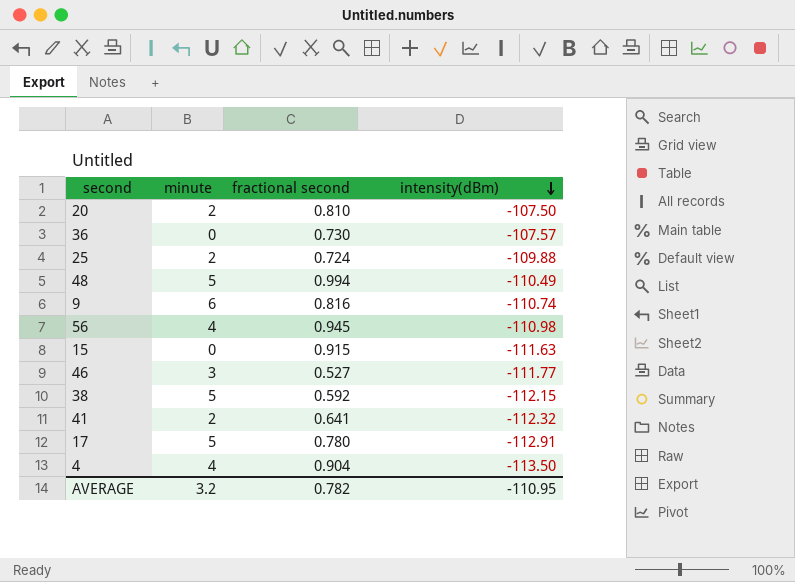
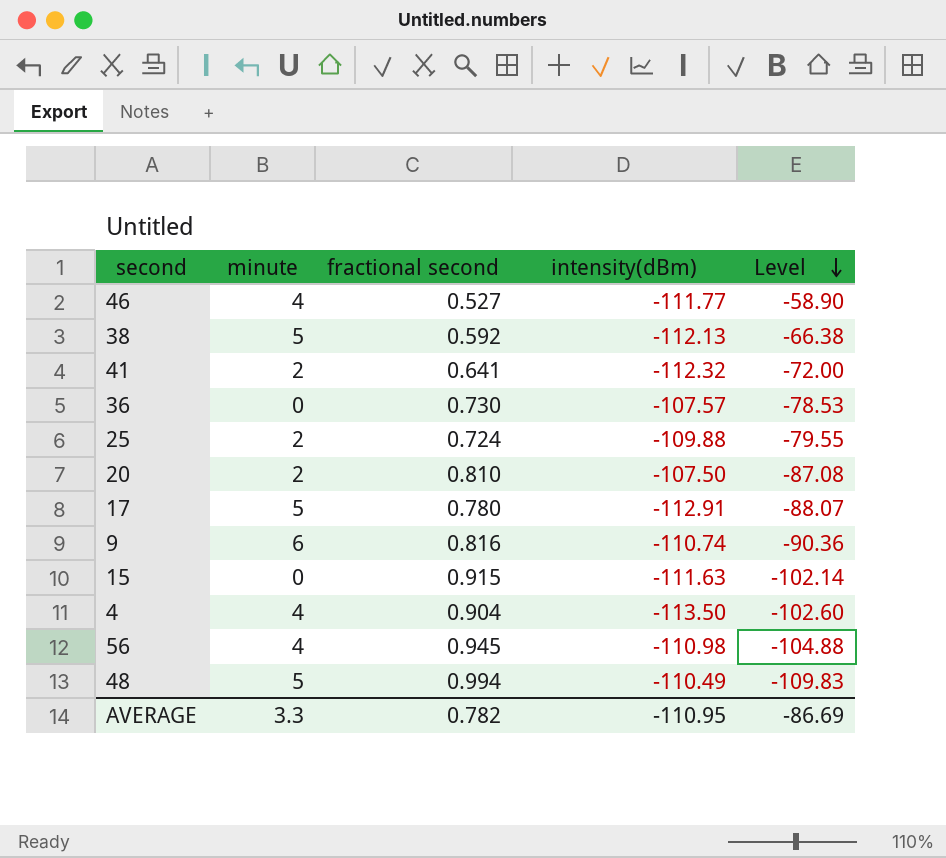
row order: intensity(dBm) descending -> Level descending
column Level | formula: none -> [fractional second] * [intensity(dBm)]
46 | minute: 3 -> 4
38 | intensity(dBm): -112.15 -> -112.13
AVERAGE | minute: 3.2 -> 3.3

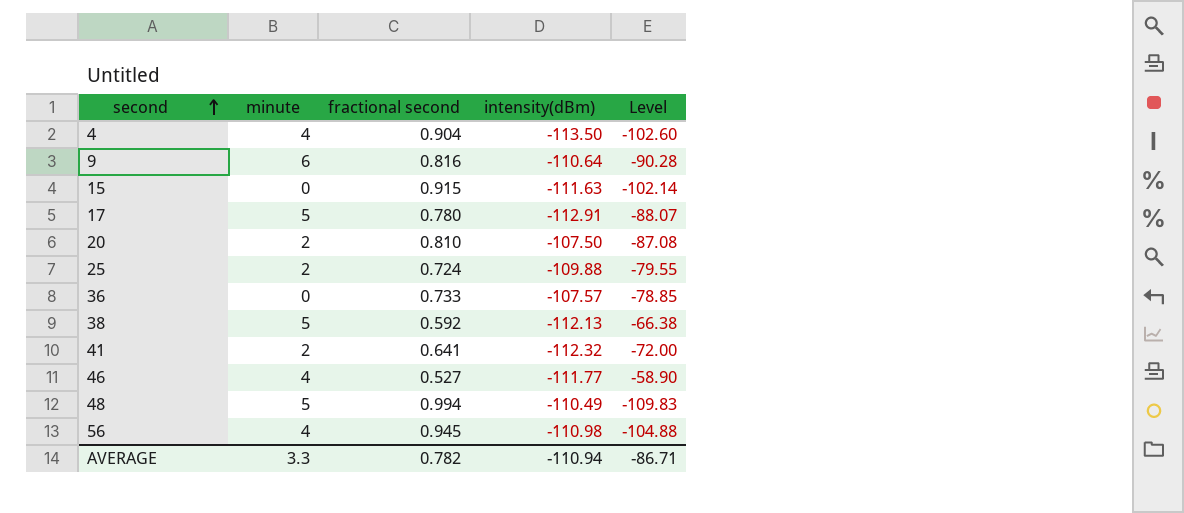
row order: Level descending -> second ascending
9 | intensity(dBm): -110.74 -> -110.64
9 | Level: -90.36 -> -90.28
36 | fractional second: 0.730 -> 0.733
36 | Level: -78.53 -> -78.85
AVERAGE | intensity(dBm): -110.95 -> -110.94
AVERAGE | Level: -86.69 -> -86.71

